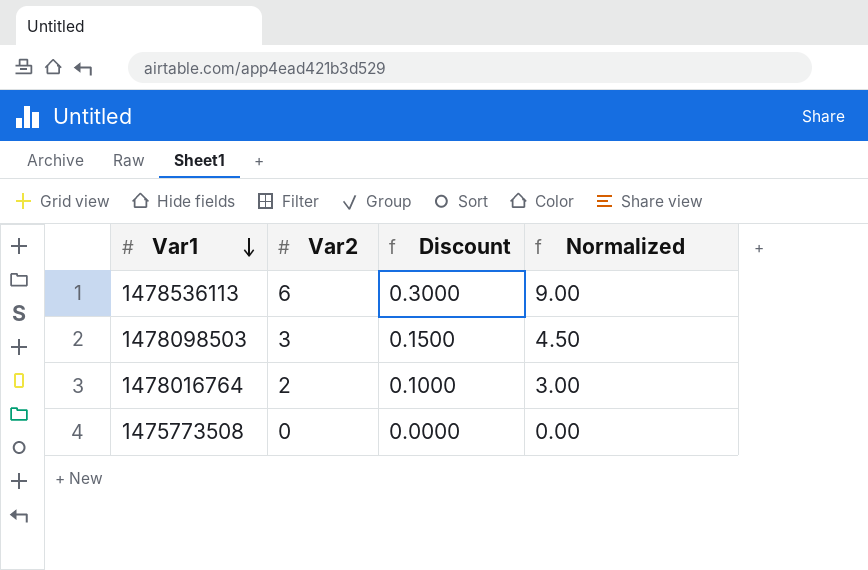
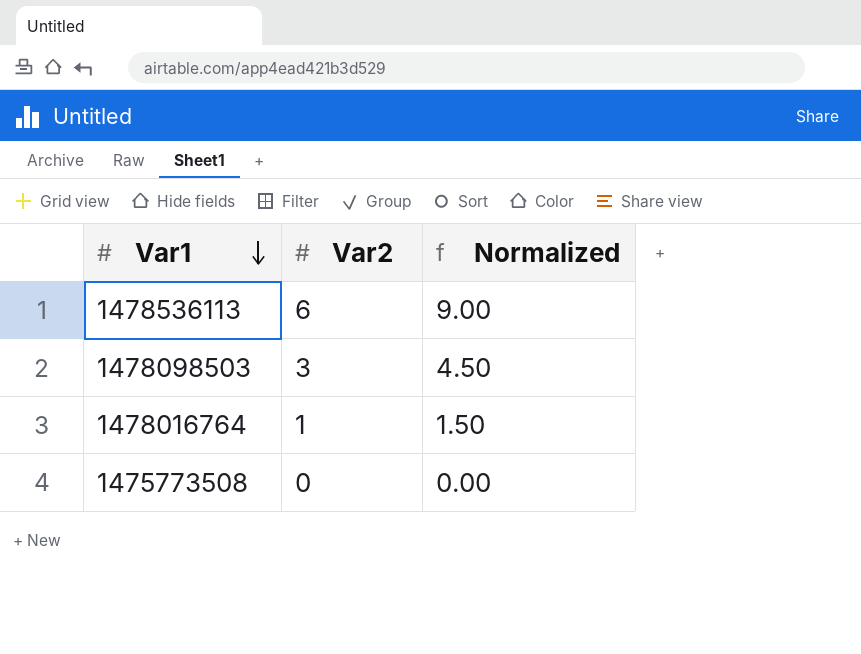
column Discount | formula: [Var2] * 0.05 -> none
1478016764 | Var2: 2 -> 1
1478016764 | Normalized: 3.00 -> 1.50

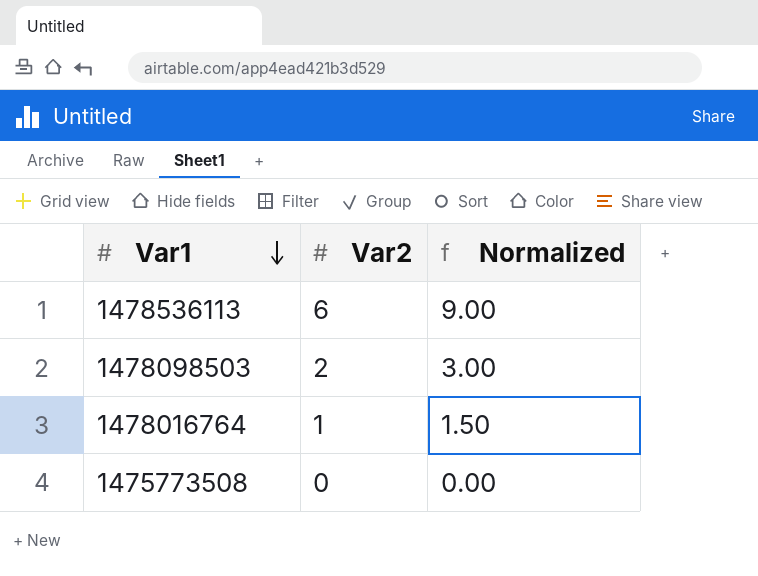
1478098503 | Var2: 3 -> 2
1478098503 | Normalized: 4.50 -> 3.00

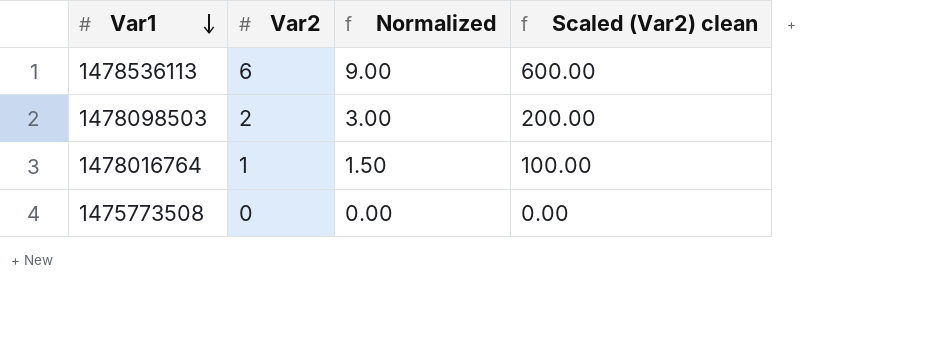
column Scaled (Var2) clean | formula: none -> [Var2] * 100

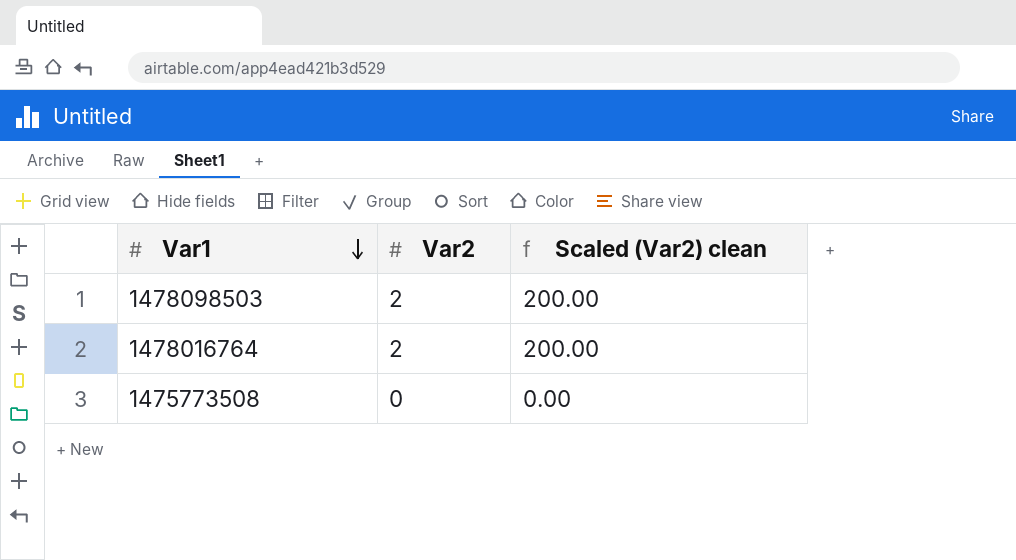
column Normalized | formula: [Var2] * 1.5 -> none
row 1478536113: 6 | 9.00 | 600.00 -> none
1478016764 | Var2: 1 -> 2
1478016764 | Scaled (Var2) clean: 100.00 -> 200.00

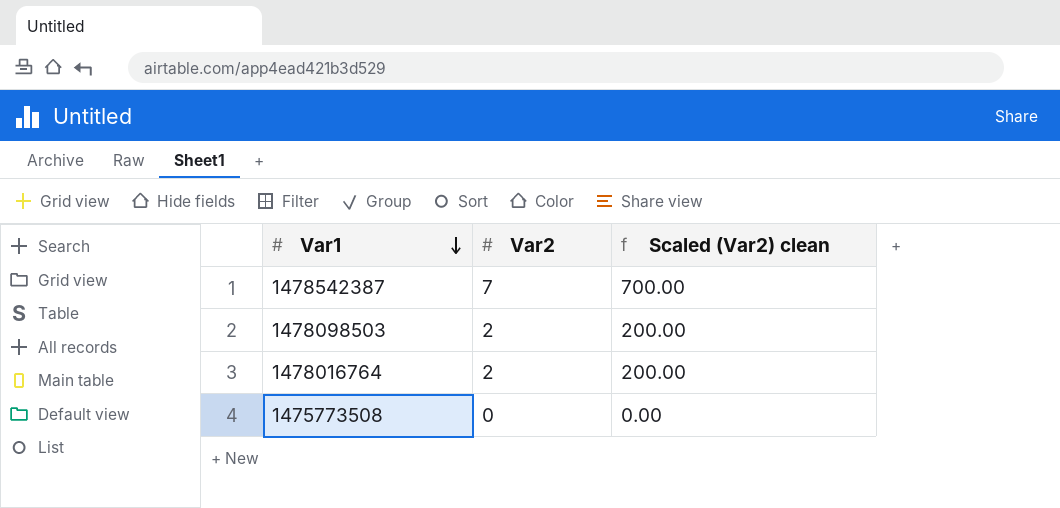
row 1478542387: none -> 7 | 700.00

